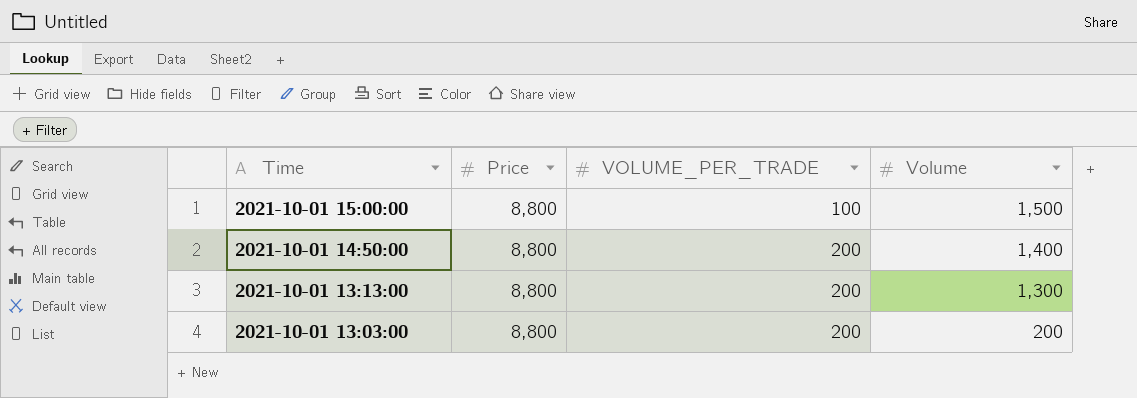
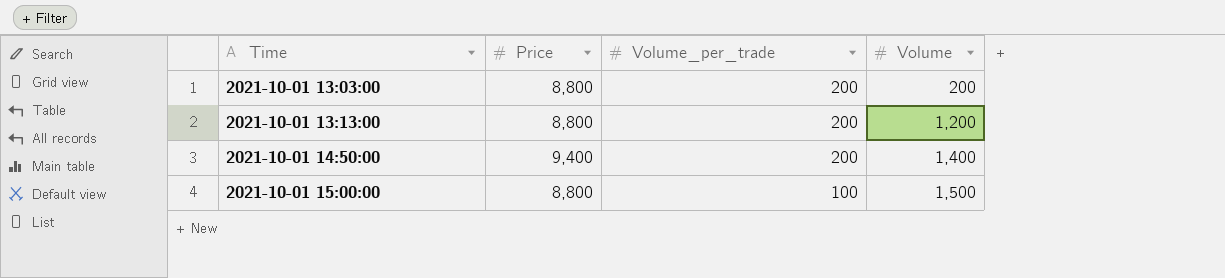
row order: Time descending -> Time ascending
column name: VOLUME_PER_TRADE -> Volume_per_trade
2021-10-01 13:13:00 | Volume: 1,300 -> 1,200
2021-10-01 14:50:00 | Price: 8,800 -> 9,400

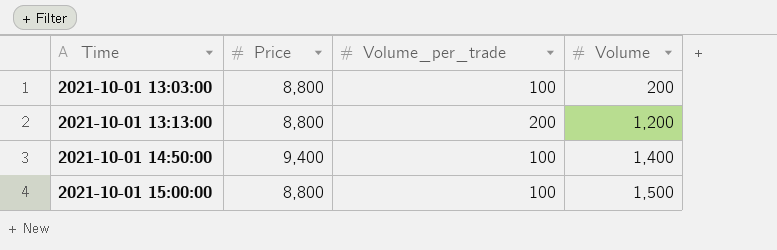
2021-10-01 13:03:00 | Volume_per_trade: 200 -> 100
2021-10-01 14:50:00 | Volume_per_trade: 200 -> 100

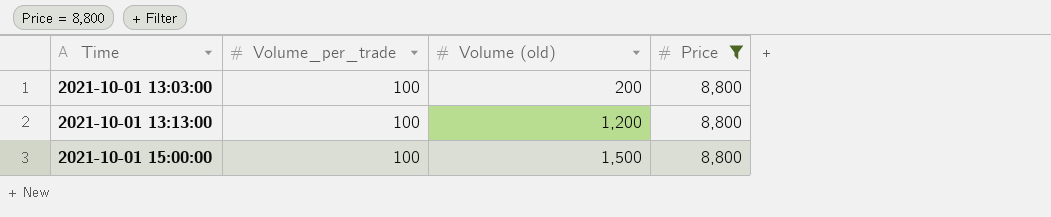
filter: none -> Price = 8,800
column name: Volume -> Volume (old)
column Price | position: 2 -> 4
2021-10-01 13:13:00 | Volume_per_trade: 200 -> 100

